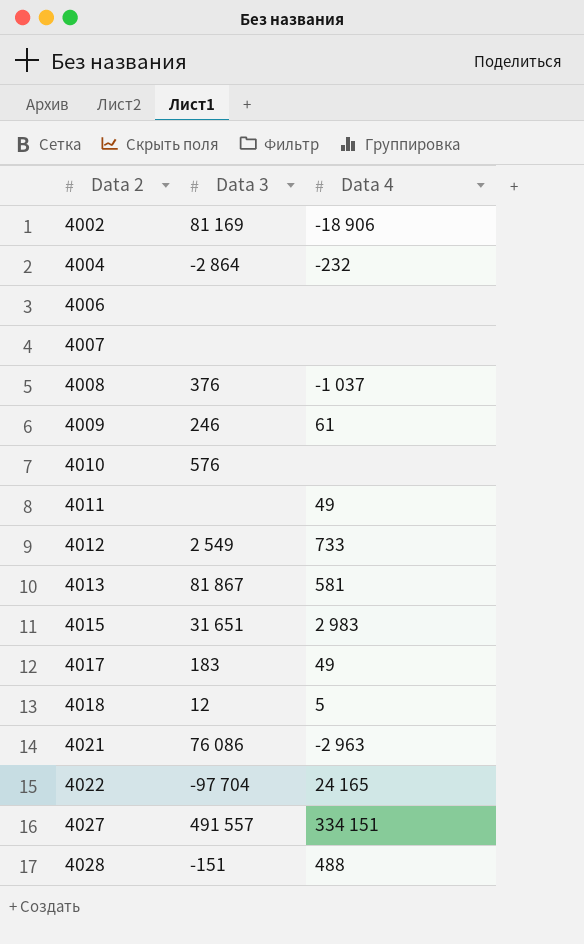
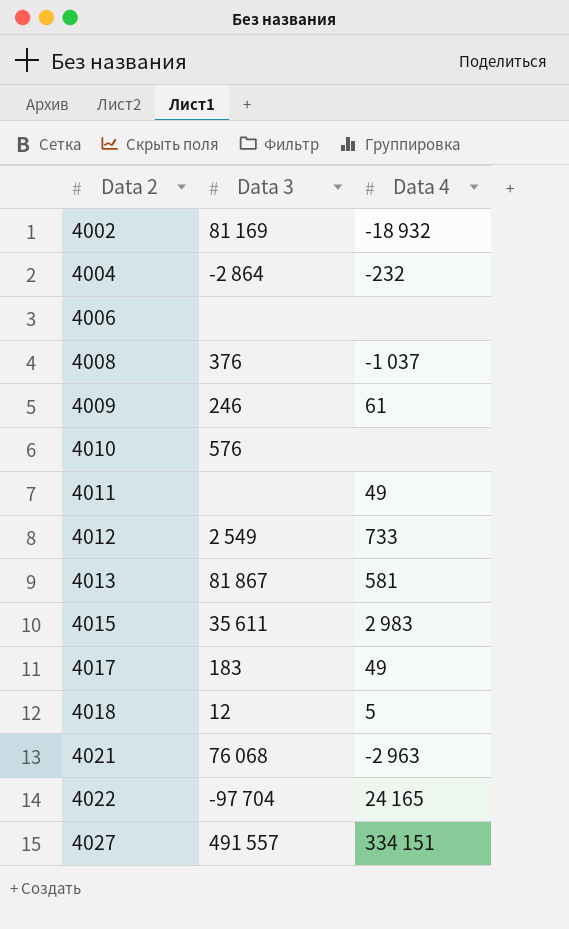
row 4007: none | none -> none
row 4028: -151 | 488 -> none
4002 | Data 4: -18 906 -> -18 932
4015 | Data 3: 31 651 -> 35 611
4021 | Data 3: 76 086 -> 76 068

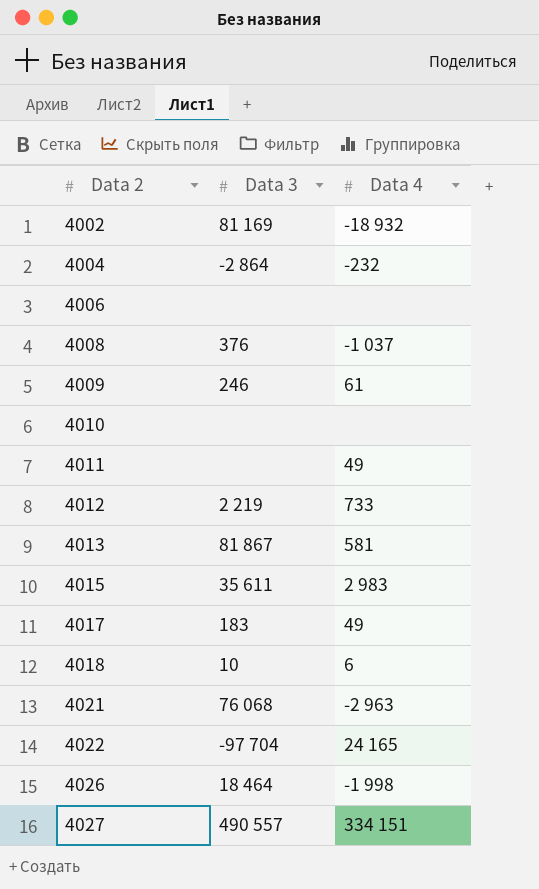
4010 | Data 3: 576 -> none
4012 | Data 3: 2 549 -> 2 219
4018 | Data 3: 12 -> 10
4018 | Data 4: 5 -> 6
row 4026: none -> 18 464 | -1 998
4027 | Data 3: 491 557 -> 490 557

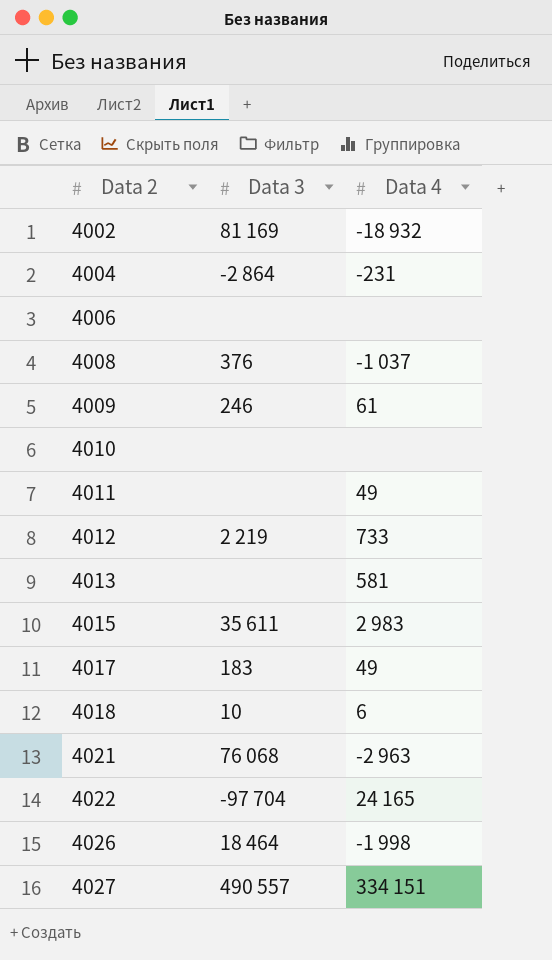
4004 | Data 4: -232 -> -231
4013 | Data 3: 81 867 -> none

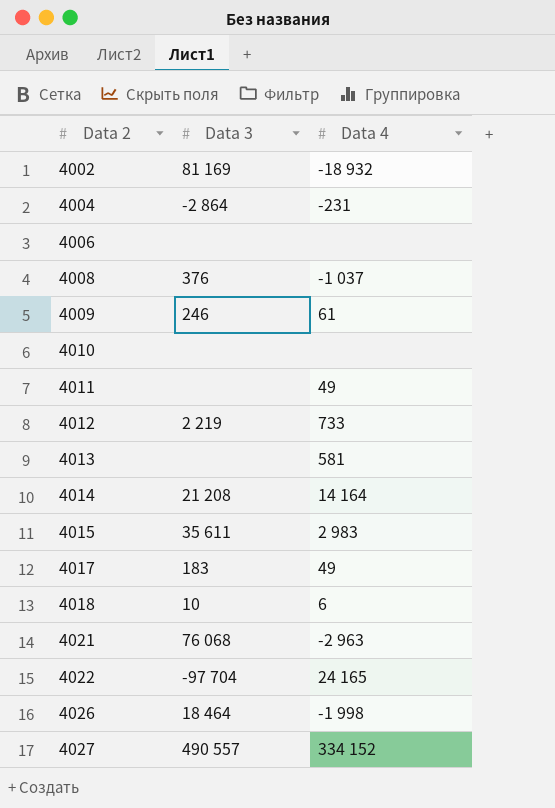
row 4014: none -> 21 208 | 14 164
4027 | Data 4: 334 151 -> 334 152

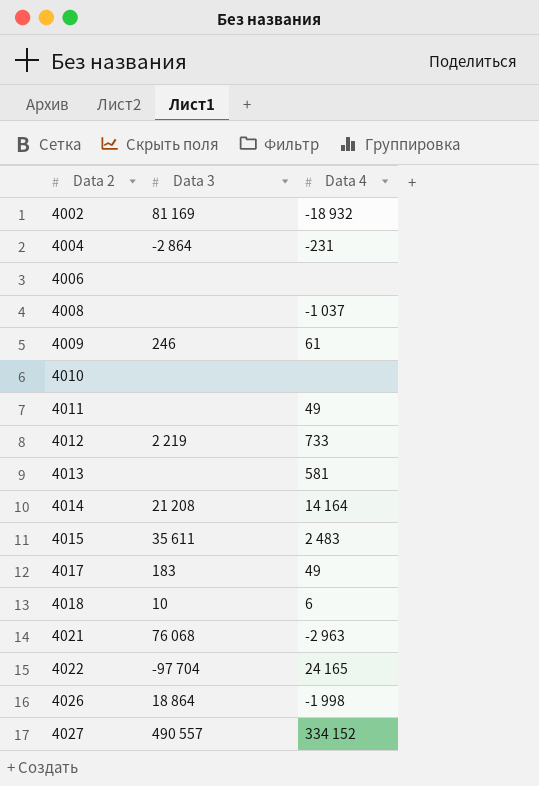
4008 | Data 3: 376 -> none
4015 | Data 4: 2 983 -> 2 483
4026 | Data 3: 18 464 -> 18 864

